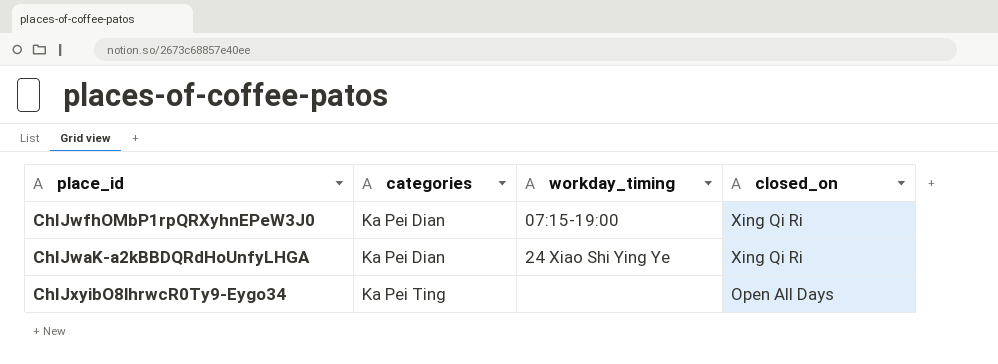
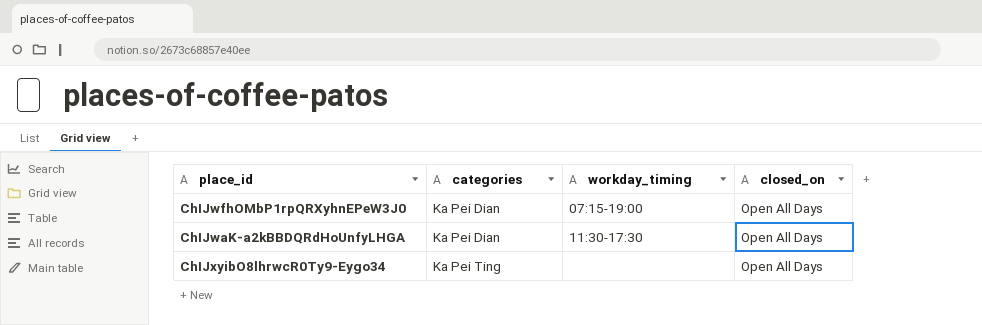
ChIJwfhOMbP1rpQRXyhnEPeW3J0 | closed_on: Xing Qi Ri -> Open All Days
ChIJwaK-a2kBBDQRdHoUnfyLHGA | workday_timing: 24 Xiao Shi Ying Ye -> 11:30-17:30
ChIJwaK-a2kBBDQRdHoUnfyLHGA | closed_on: Xing Qi Ri -> Open All Days

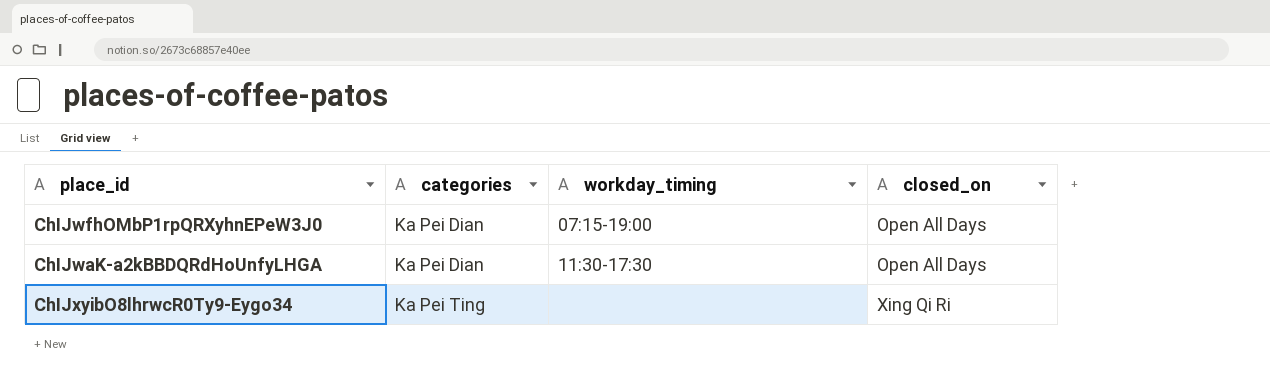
ChIJxyibO8lhrwcR0Ty9-Eygo34 | closed_on: Open All Days -> Xing Qi Ri

